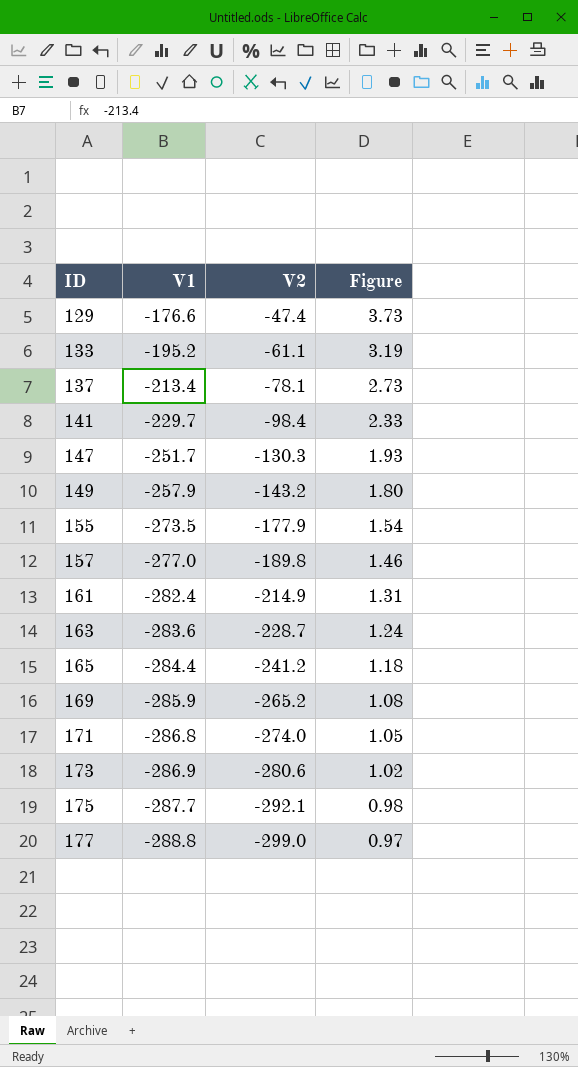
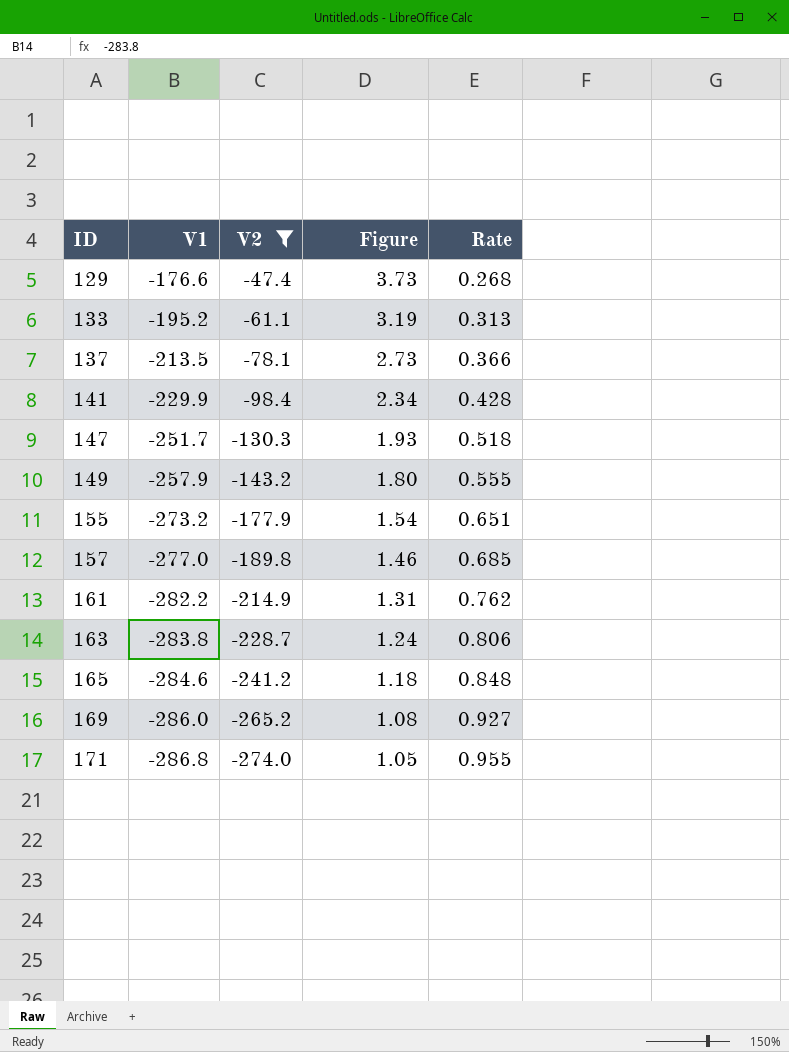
filter: none -> V2 >= -274.0
column Rate | formula: none -> [V2] / [V1]
137 | V1: -213.4 -> -213.5
141 | V1: -229.7 -> -229.9
141 | Figure: 2.33 -> 2.34
155 | V1: -273.5 -> -273.2
161 | V1: -282.4 -> -282.2
163 | V1: -283.6 -> -283.8
165 | V1: -284.4 -> -284.6
169 | V1: -285.9 -> -286.0

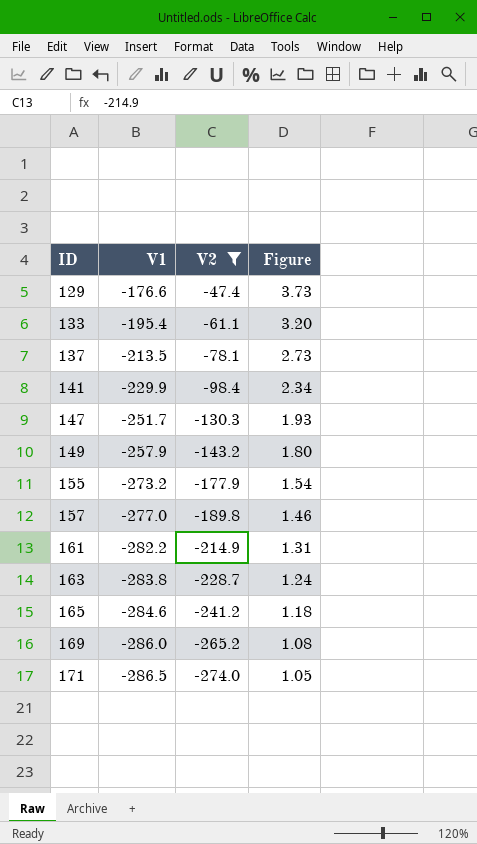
column Rate | formula: [V2] / [V1] -> none
133 | V1: -195.2 -> -195.4
133 | Figure: 3.19 -> 3.20
171 | V1: -286.8 -> -286.5

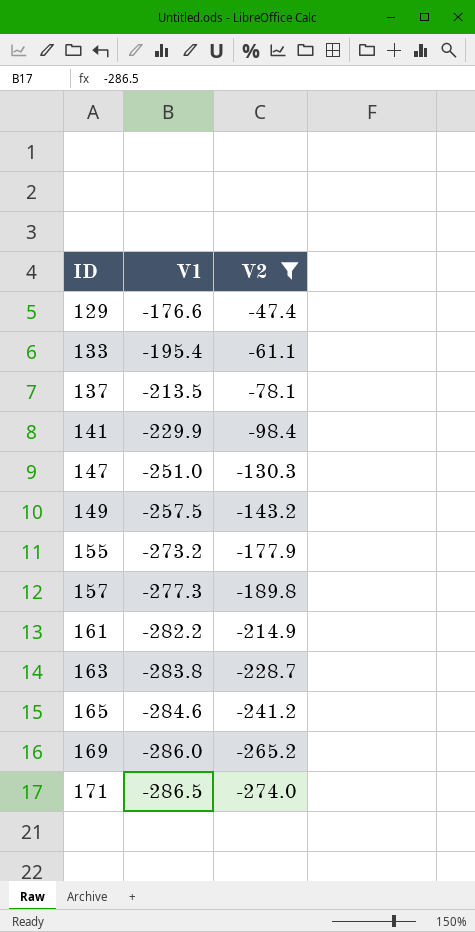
column Figure | formula: [V1] / [V2] -> none
147 | V1: -251.7 -> -251.0
149 | V1: -257.9 -> -257.5
157 | V1: -277.0 -> -277.3

